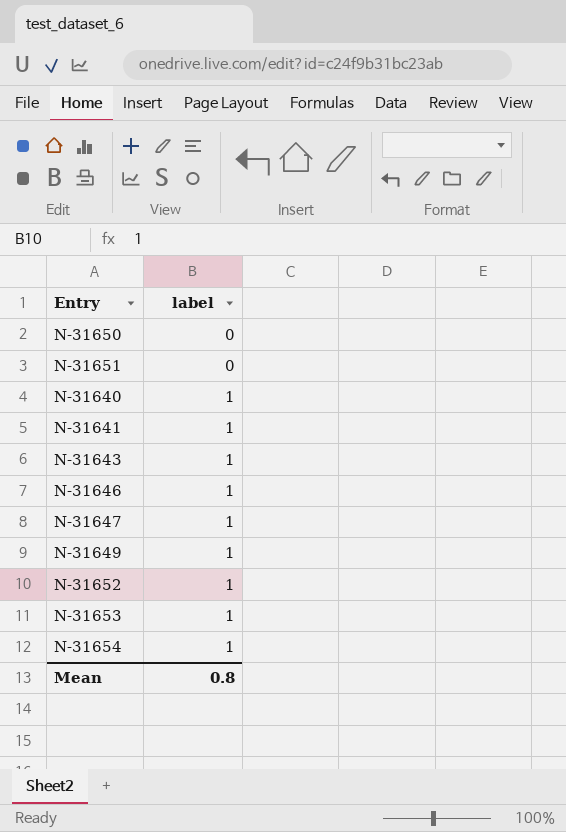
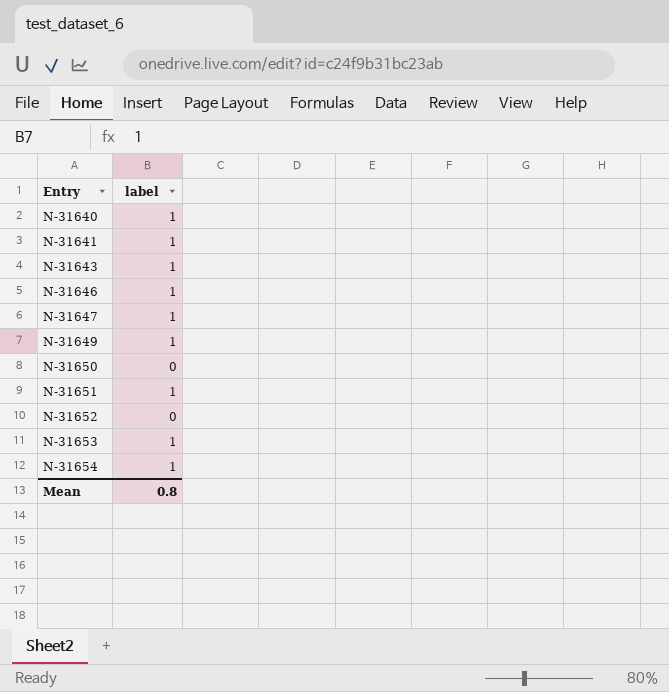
row order: label ascending -> Entry ascending
N-31651 | label: 0 -> 1
N-31652 | label: 1 -> 0

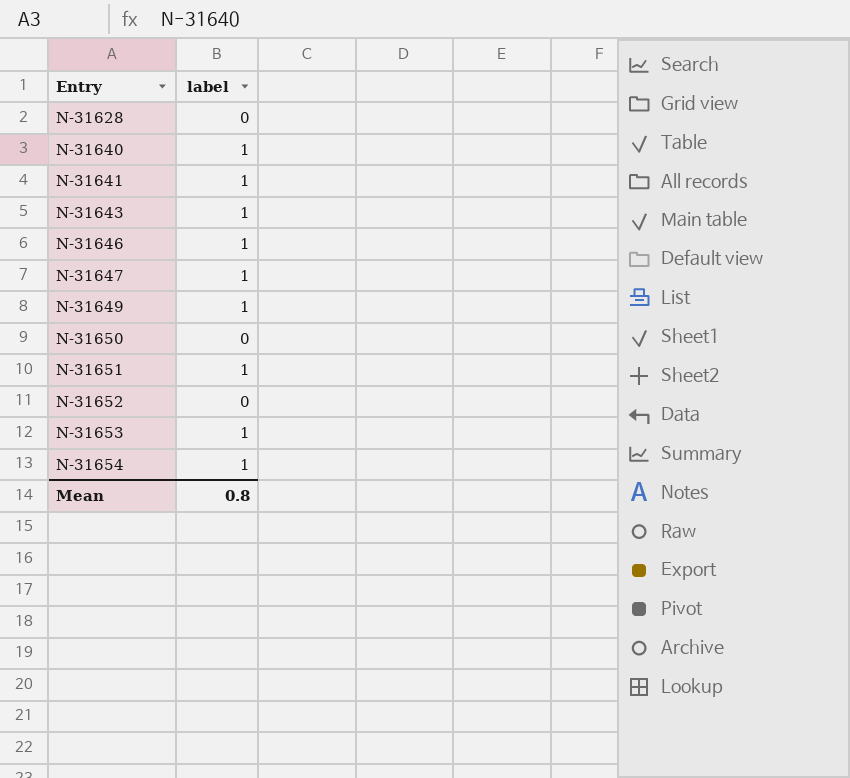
row N-31628: none -> 0

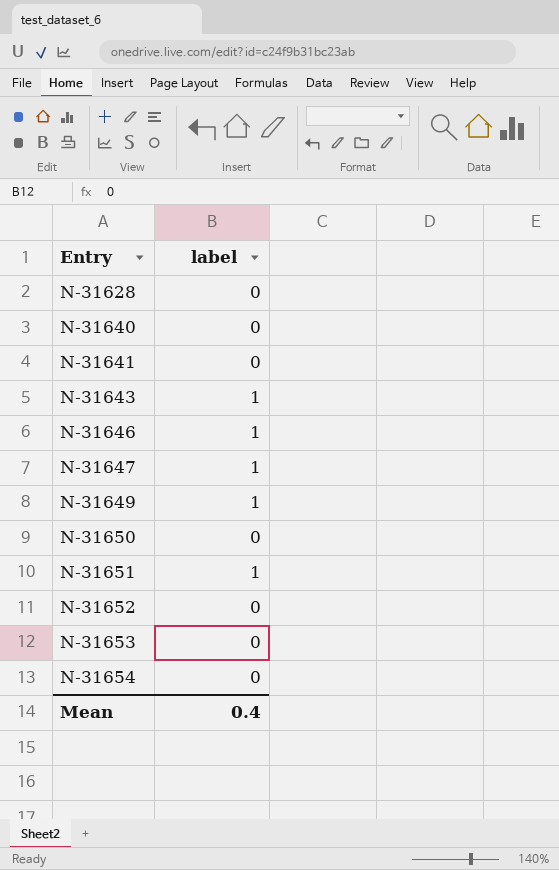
N-31640 | label: 1 -> 0
N-31641 | label: 1 -> 0
N-31653 | label: 1 -> 0
N-31654 | label: 1 -> 0
Mean | label: 0.8 -> 0.4

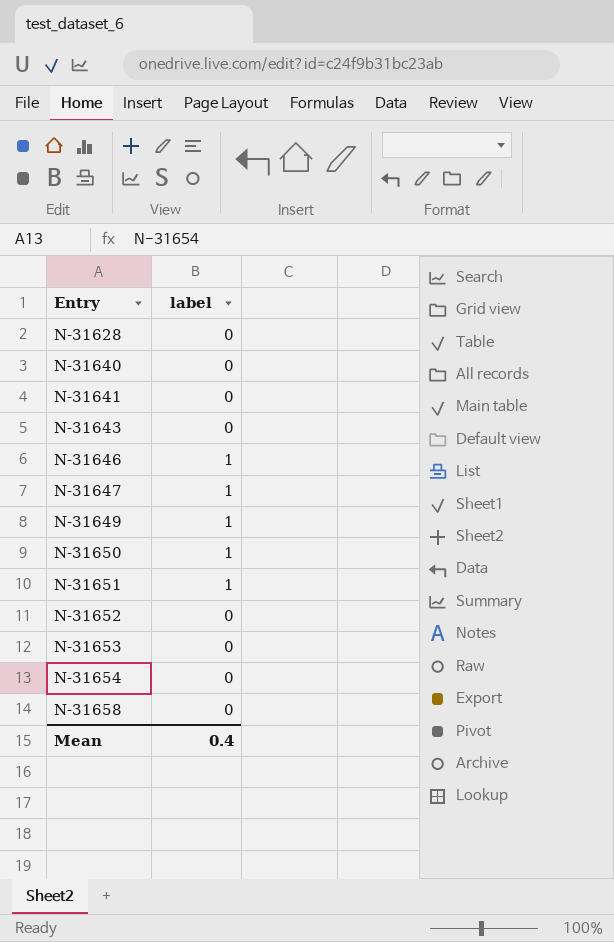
N-31643 | label: 1 -> 0
N-31650 | label: 0 -> 1
row N-31658: none -> 0

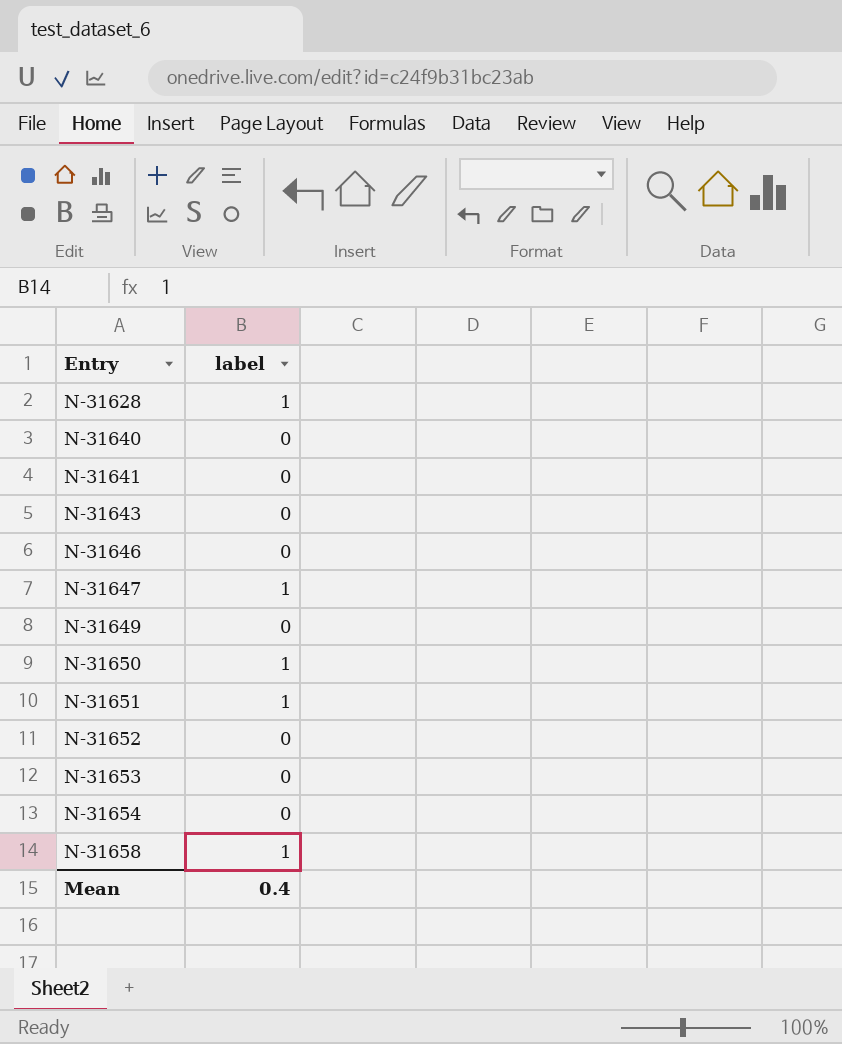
N-31628 | label: 0 -> 1
N-31646 | label: 1 -> 0
N-31649 | label: 1 -> 0
N-31658 | label: 0 -> 1

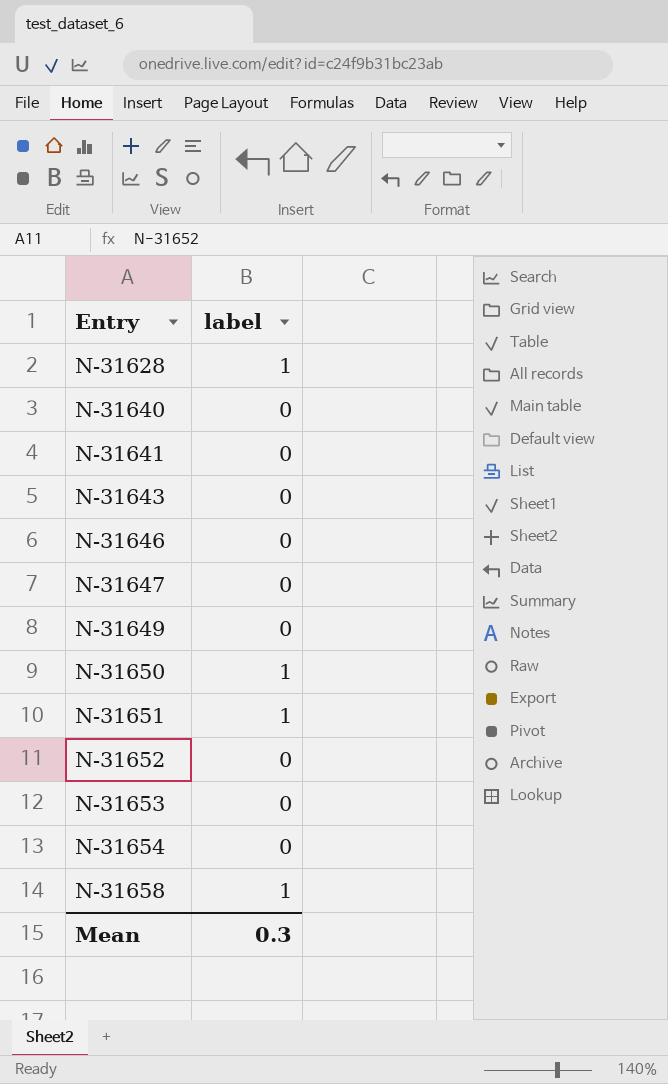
N-31647 | label: 1 -> 0
Mean | label: 0.4 -> 0.3

